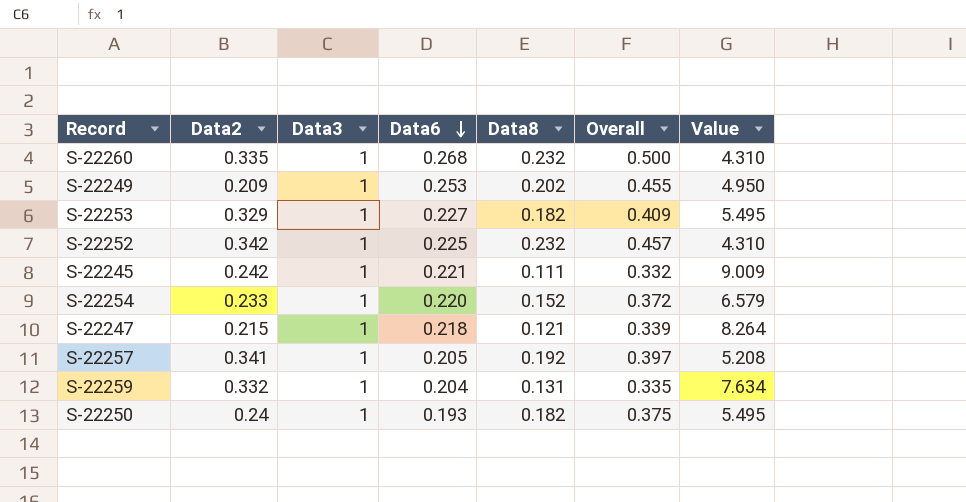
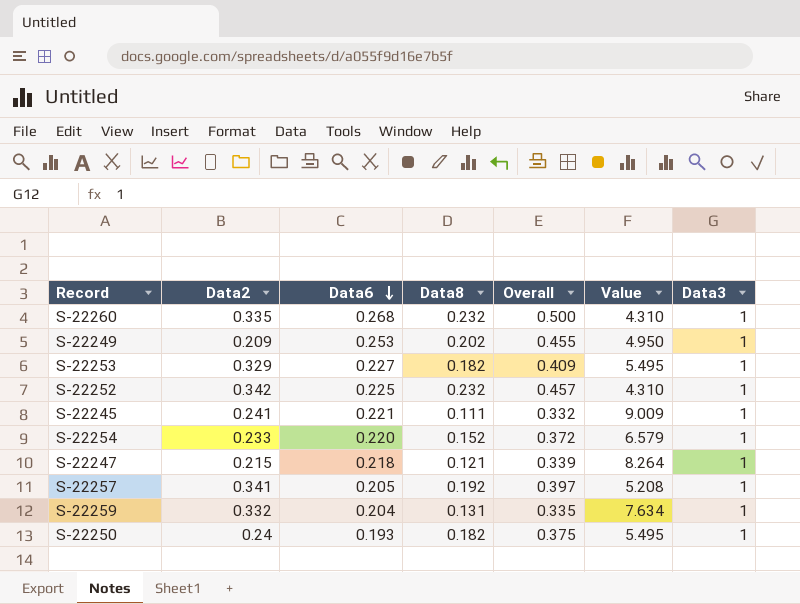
column Data3 | position: 3 -> 7
S-22245 | Data2: 0.242 -> 0.241

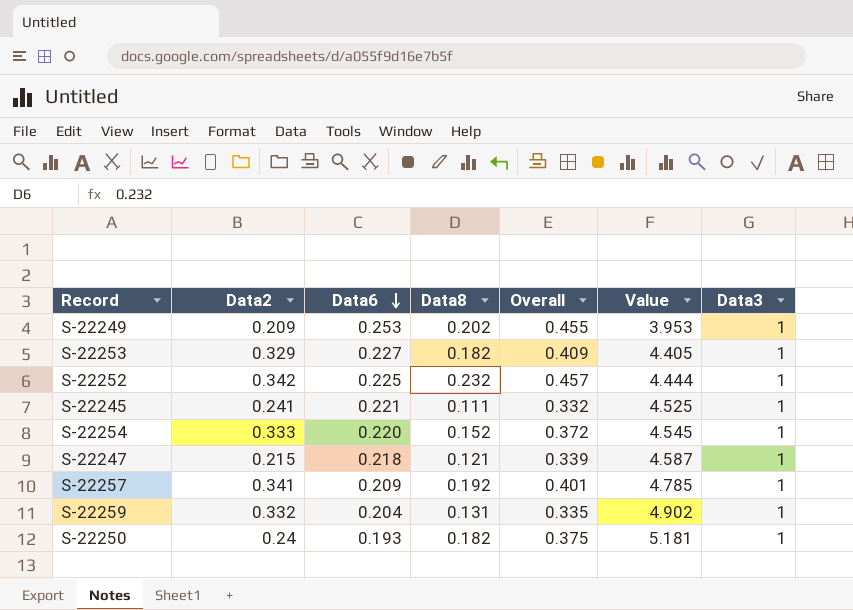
column Value | formula: [Data3] / [Data8] -> [Data3] / [Data6]
row S-22260: 0.335 | 0.268 | 0.232 | 0.500 | 4.310 | 1 -> none
S-22254 | Data2: 0.233 -> 0.333
S-22257 | Data6: 0.205 -> 0.209
S-22257 | Overall: 0.397 -> 0.401

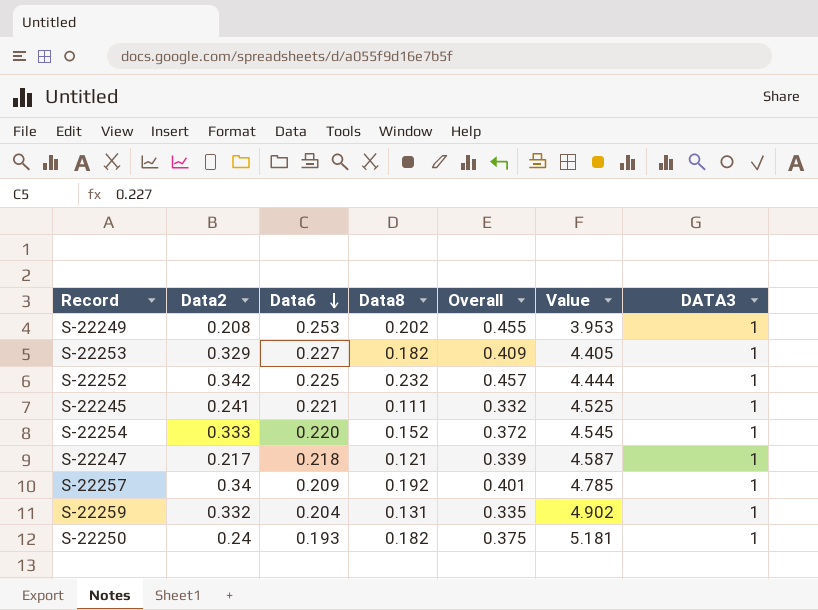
column name: Data3 -> DATA3
S-22249 | Data2: 0.209 -> 0.208
S-22247 | Data2: 0.215 -> 0.217
S-22257 | Data2: 0.341 -> 0.34

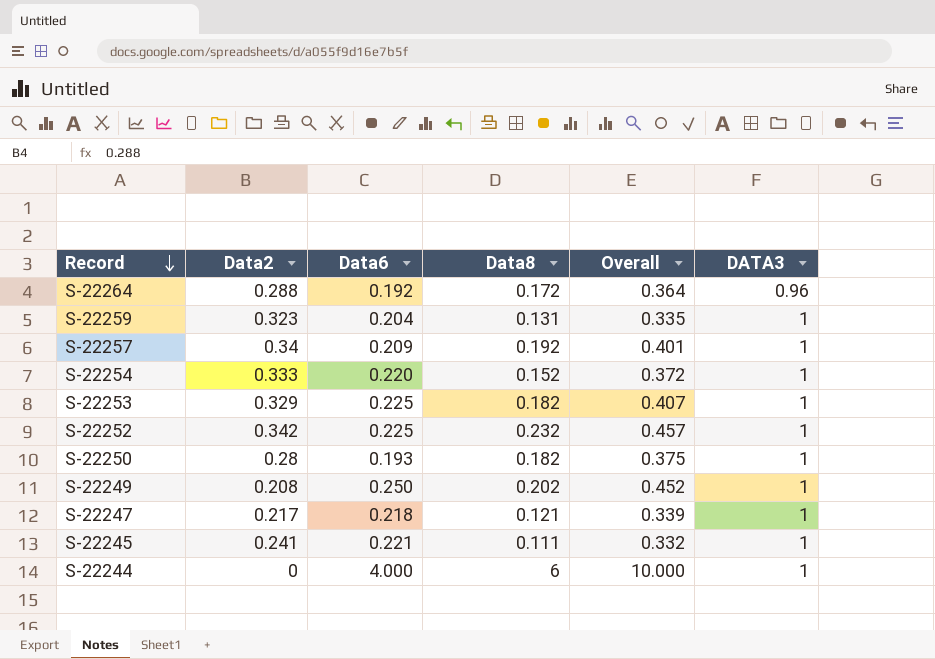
row order: Data6 descending -> Record descending
column Value | formula: [DATA3] / [Data6] -> none
row S-22264: none -> 0.288 | 0.192 | 0.172 | 0.364 | 0.96
S-22259 | Data2: 0.332 -> 0.323
S-22253 | Data6: 0.227 -> 0.225
S-22253 | Overall: 0.409 -> 0.407
S-22250 | Data2: 0.24 -> 0.28
S-22249 | Data6: 0.253 -> 0.250
S-22249 | Overall: 0.455 -> 0.452
row S-22244: none -> 0 | 4.000 | 6 | 10.000 | 1

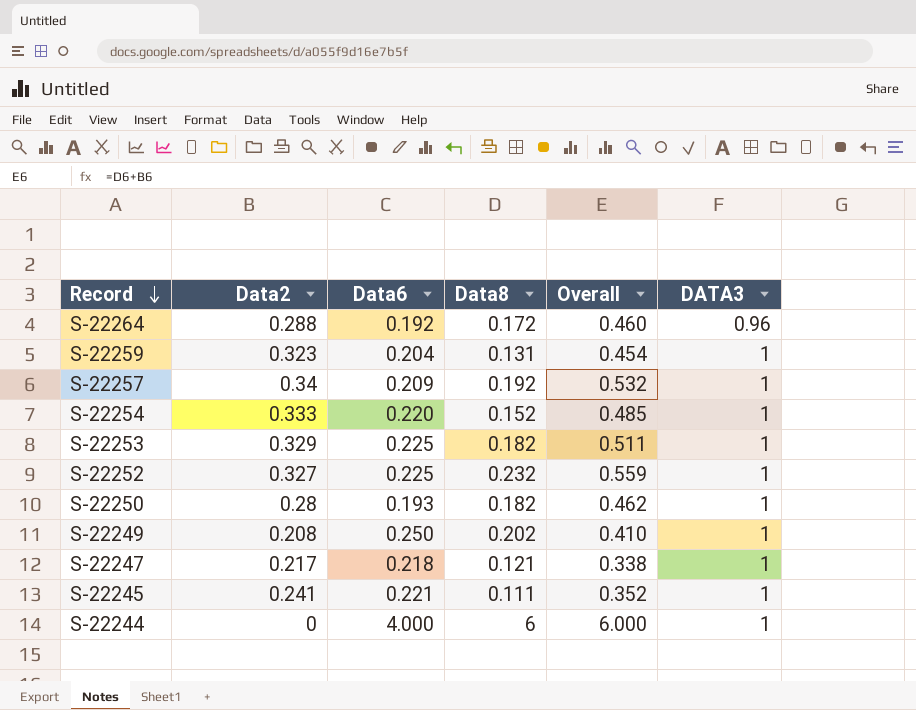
column Overall | formula: [Data6] + [Data8] -> [Data2] + [Data8]
S-22252 | Data2: 0.342 -> 0.327

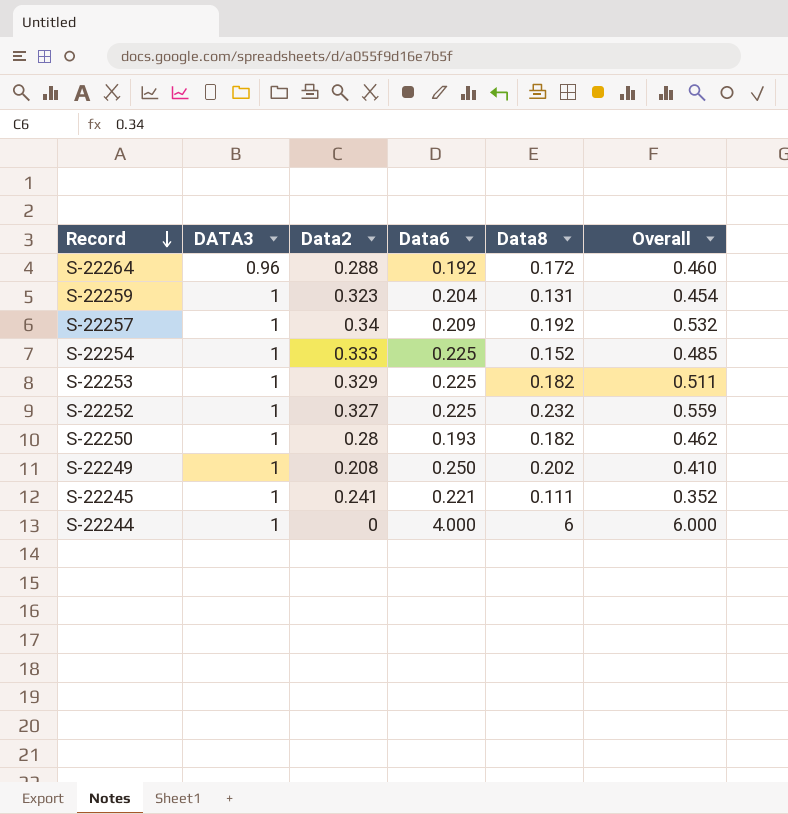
column DATA3 | position: 6 -> 2
row S-22247: 0.217 | 0.218 | 0.121 | 0.338 | 1 -> none
S-22254 | Data6: 0.220 -> 0.225

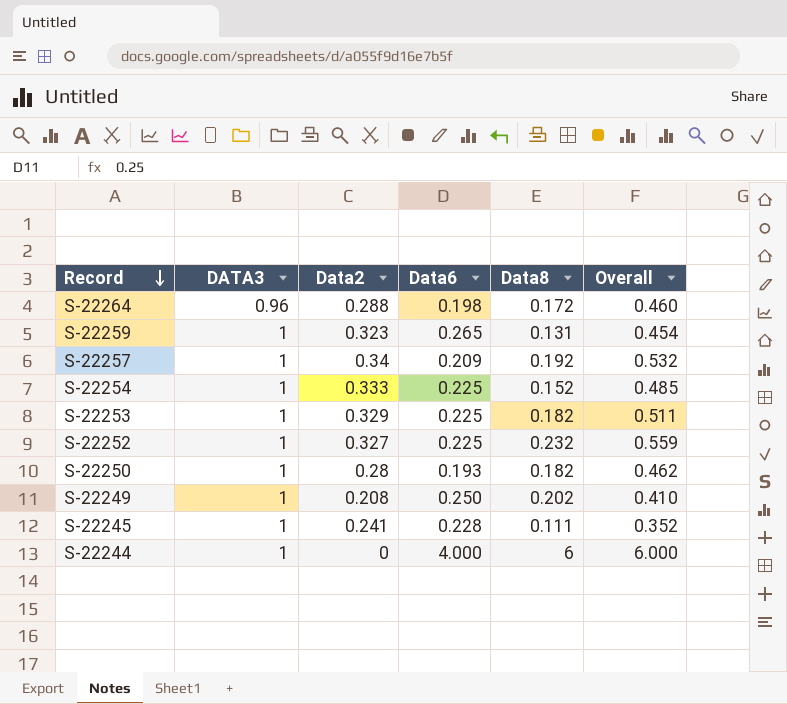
S-22264 | Data6: 0.192 -> 0.198
S-22259 | Data6: 0.204 -> 0.265
S-22245 | Data6: 0.221 -> 0.228

